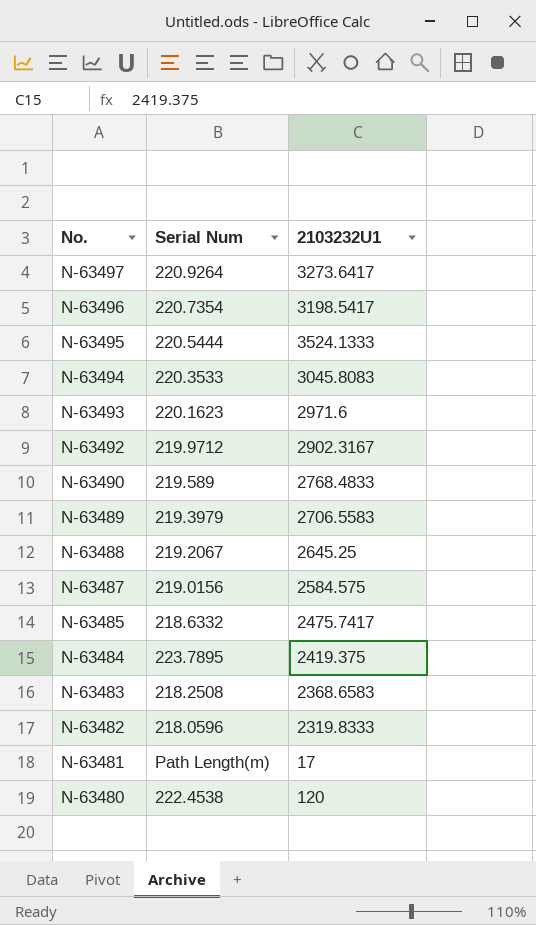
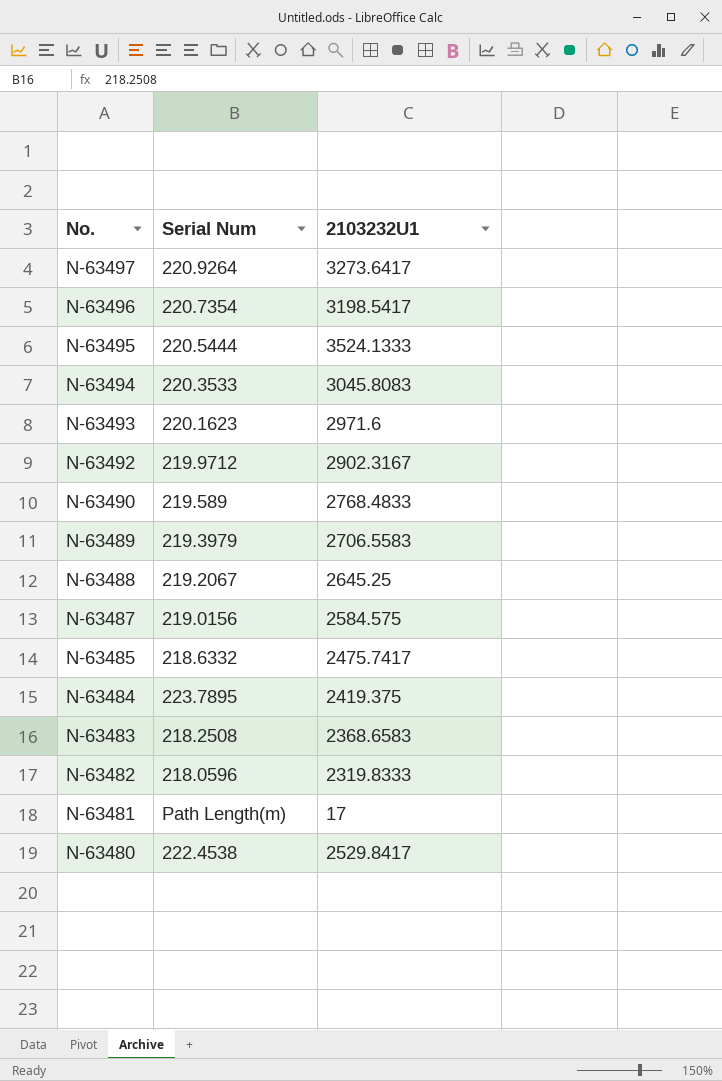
N-63480 | 2103232U1: 120 -> 2529.8417

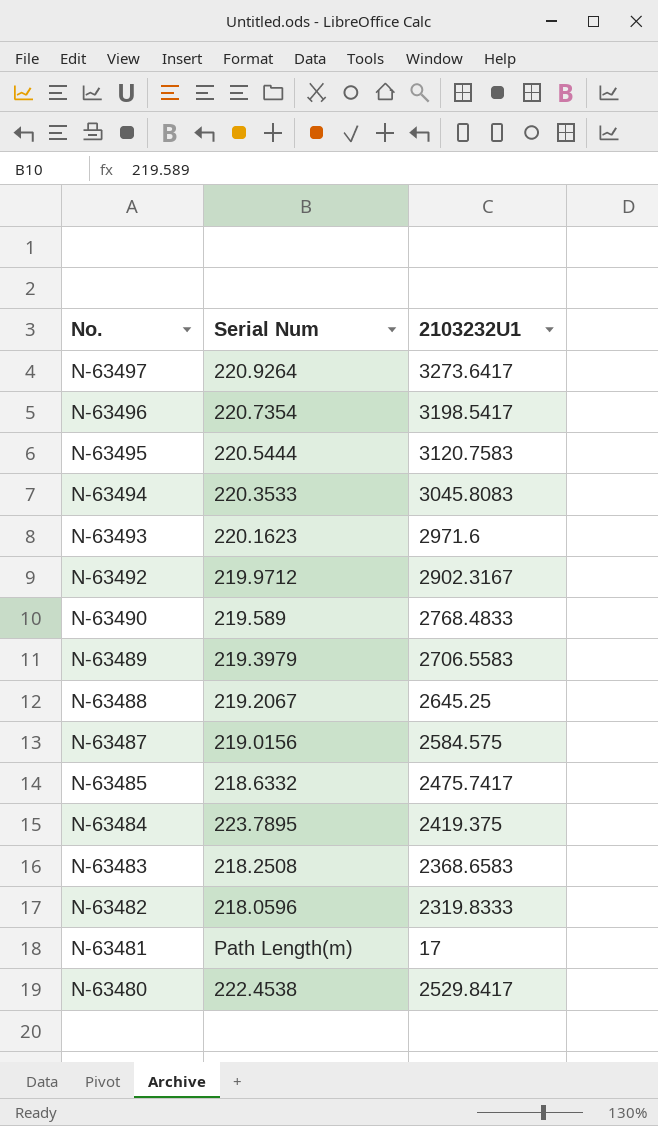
N-63495 | 2103232U1: 3524.1333 -> 3120.7583

